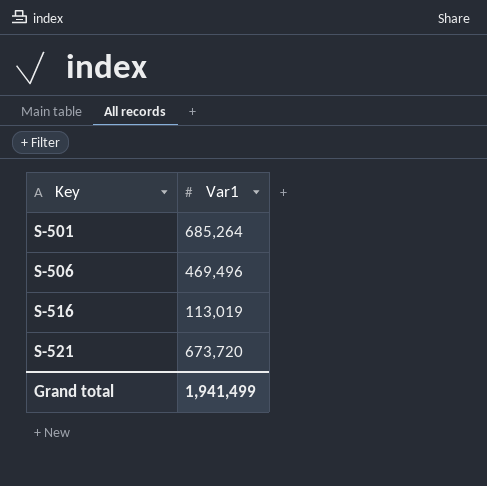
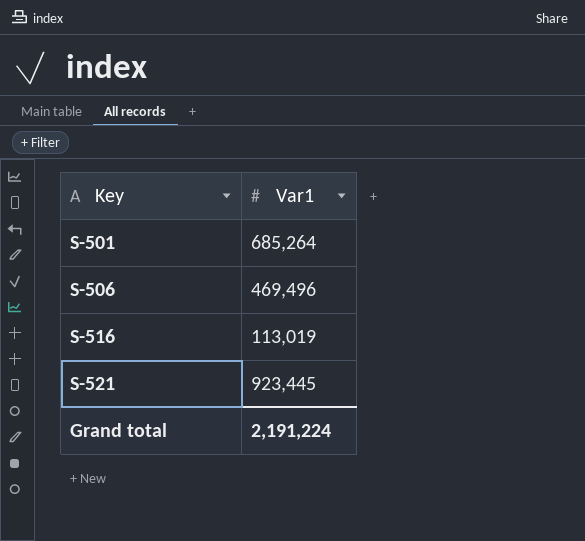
S-521 | Var1: 673,720 -> 923,445
Grand total | Var1: 1,941,499 -> 2,191,224

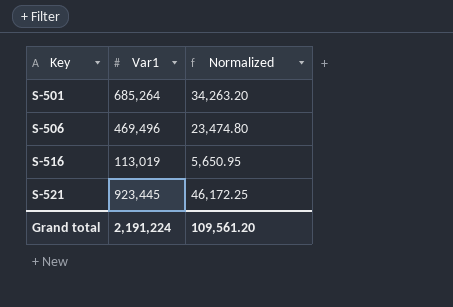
column Normalized | formula: none -> [Var1] * 0.05

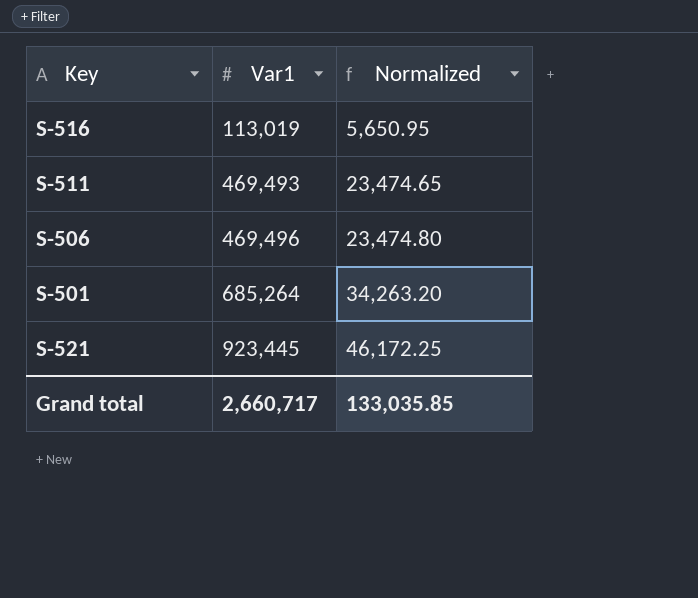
row order: Key ascending -> Var1 ascending
row S-511: none -> 469,493 | 23,474.65
Grand total | Var1: 2,191,224 -> 2,660,717
Grand total | Normalized: 109,561.20 -> 133,035.85

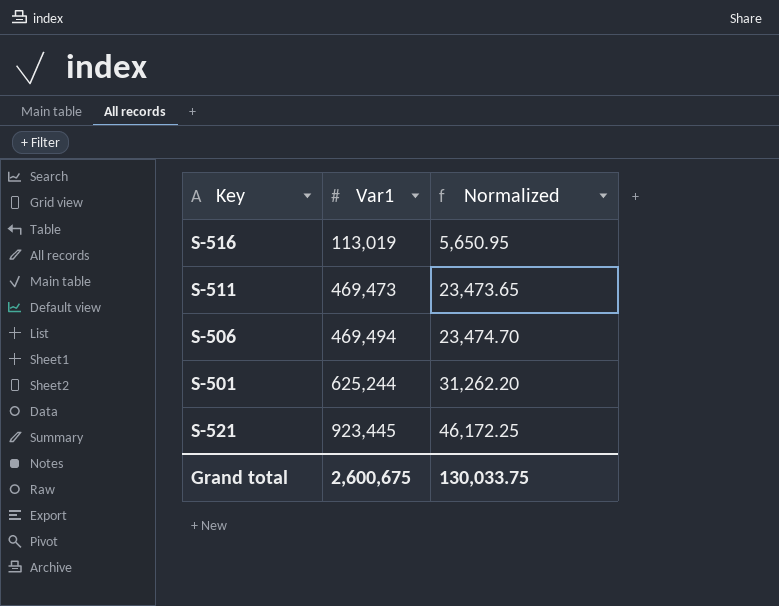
S-511 | Var1: 469,493 -> 469,473
S-511 | Normalized: 23,474.65 -> 23,473.65
S-506 | Var1: 469,496 -> 469,494
S-506 | Normalized: 23,474.80 -> 23,474.70
S-501 | Var1: 685,264 -> 625,244
S-501 | Normalized: 34,263.20 -> 31,262.20
Grand total | Var1: 2,660,717 -> 2,600,675
Grand total | Normalized: 133,035.85 -> 130,033.75

